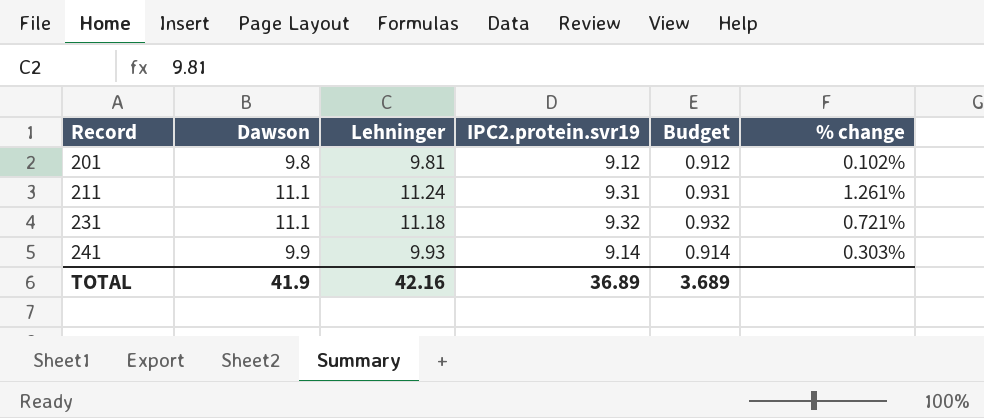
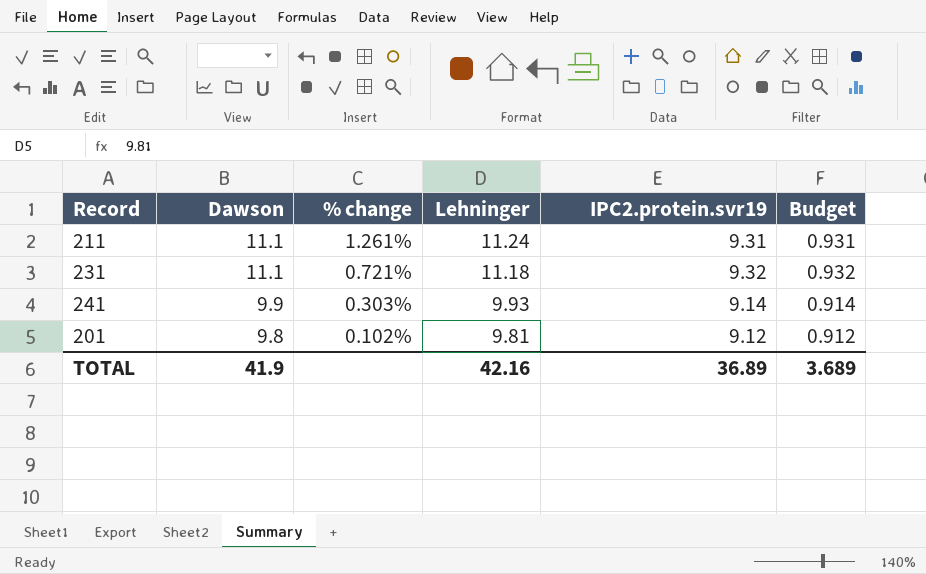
row order: Record ascending -> Dawson descending
column % change | position: 6 -> 3

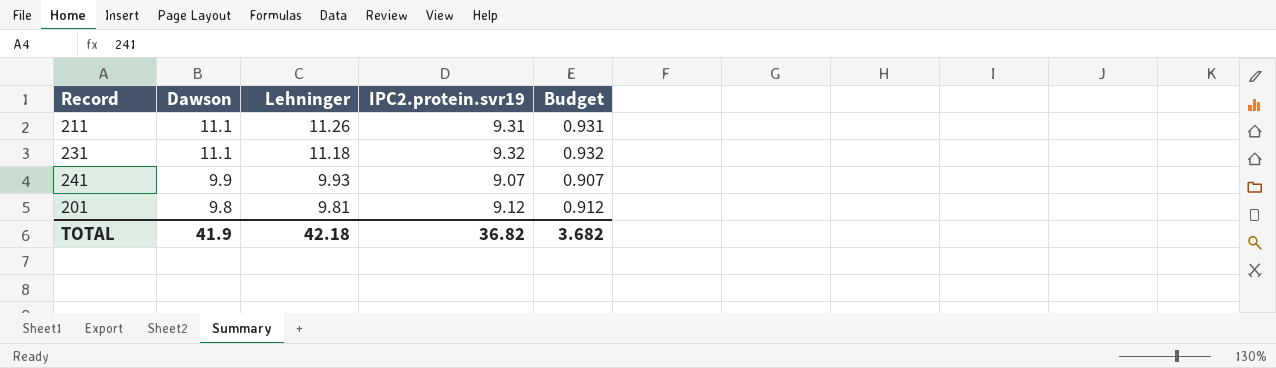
column % change | formula: ([Lehninger] - [Dawson]) / [Dawson] -> none
211 | Lehninger: 11.24 -> 11.26
241 | IPC2.protein.svr19: 9.14 -> 9.07
241 | Budget: 0.914 -> 0.907
TOTAL | Lehninger: 42.16 -> 42.18
TOTAL | IPC2.protein.svr19: 36.89 -> 36.82
TOTAL | Budget: 3.689 -> 3.682

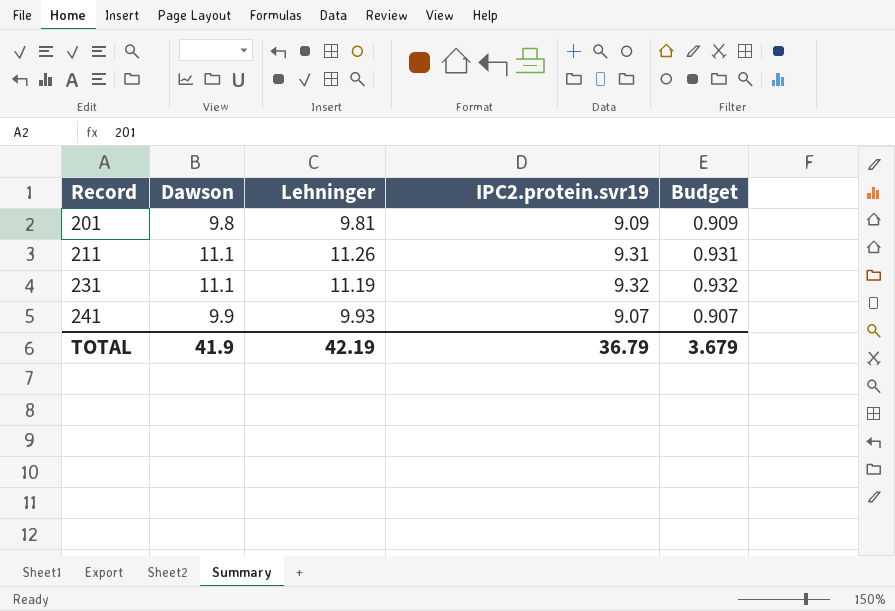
row order: Dawson descending -> Record ascending
201 | IPC2.protein.svr19: 9.12 -> 9.09
201 | Budget: 0.912 -> 0.909
231 | Lehninger: 11.18 -> 11.19
TOTAL | Lehninger: 42.18 -> 42.19
TOTAL | IPC2.protein.svr19: 36.82 -> 36.79
TOTAL | Budget: 3.682 -> 3.679

